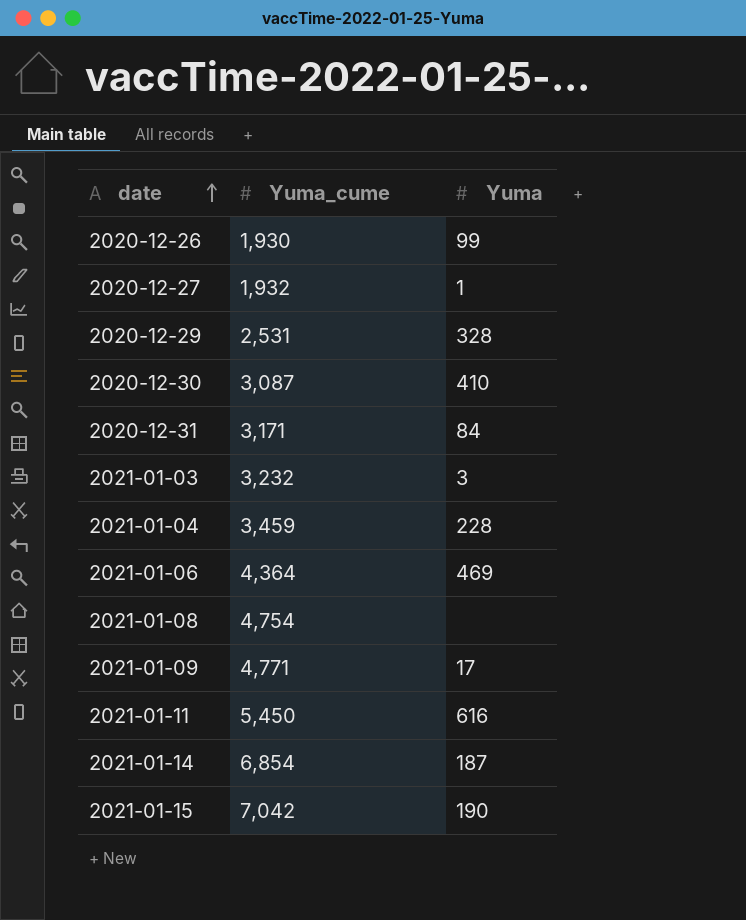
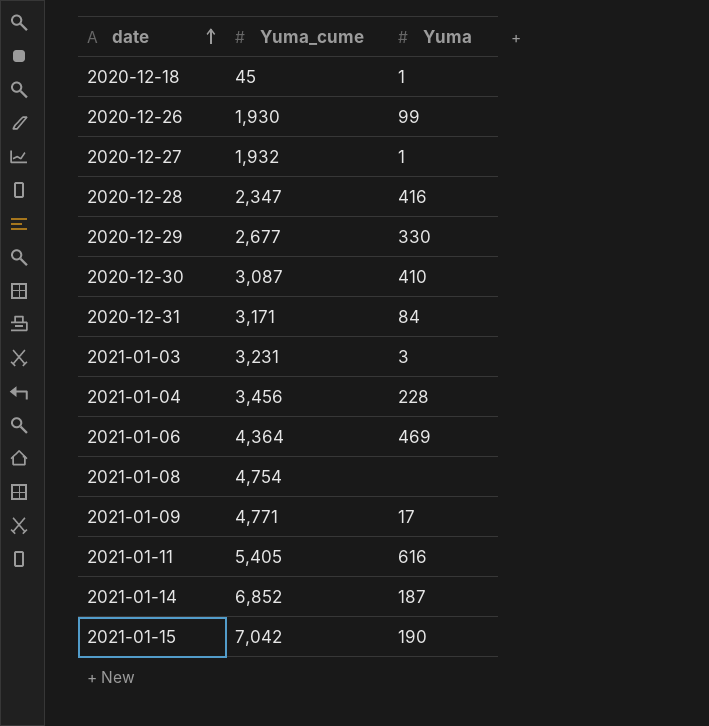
row 2020-12-18: none -> 45 | 1
row 2020-12-28: none -> 2,347 | 416
2020-12-29 | Yuma_cume: 2,531 -> 2,677
2020-12-29 | Yuma: 328 -> 330
2021-01-03 | Yuma_cume: 3,232 -> 3,231
2021-01-04 | Yuma_cume: 3,459 -> 3,456
2021-01-11 | Yuma_cume: 5,450 -> 5,405
2021-01-14 | Yuma_cume: 6,854 -> 6,852

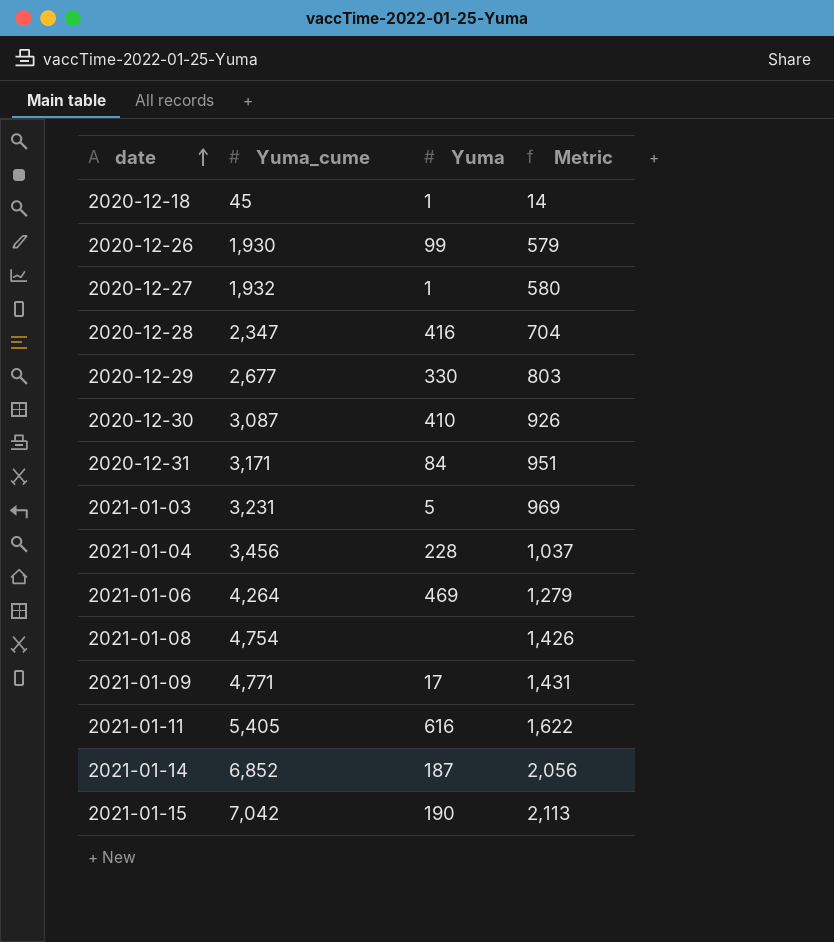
column Metric | formula: none -> [Yuma_cume] * 0.3
2021-01-03 | Yuma: 3 -> 5
2021-01-06 | Yuma_cume: 4,364 -> 4,264

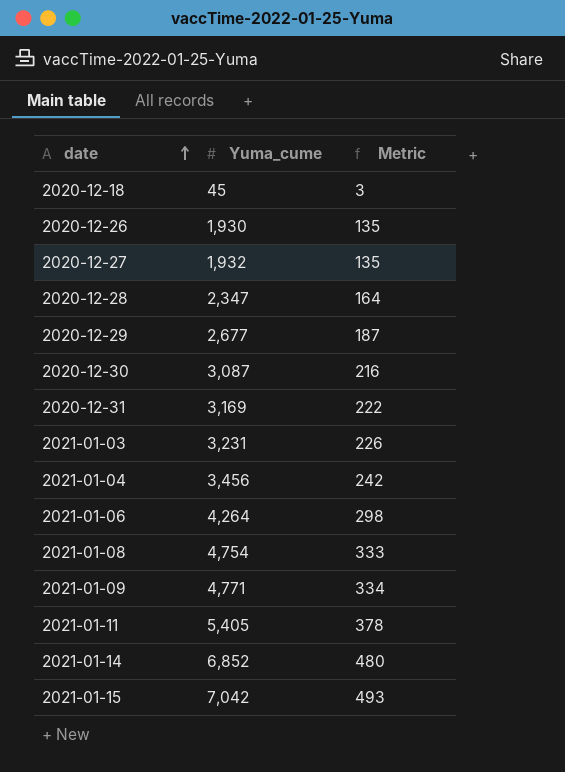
column Yuma | position: 3 -> none
column Metric | formula: [Yuma_cume] * 0.3 -> [Yuma_cume] * 0.07
2020-12-31 | Yuma_cume: 3,171 -> 3,169

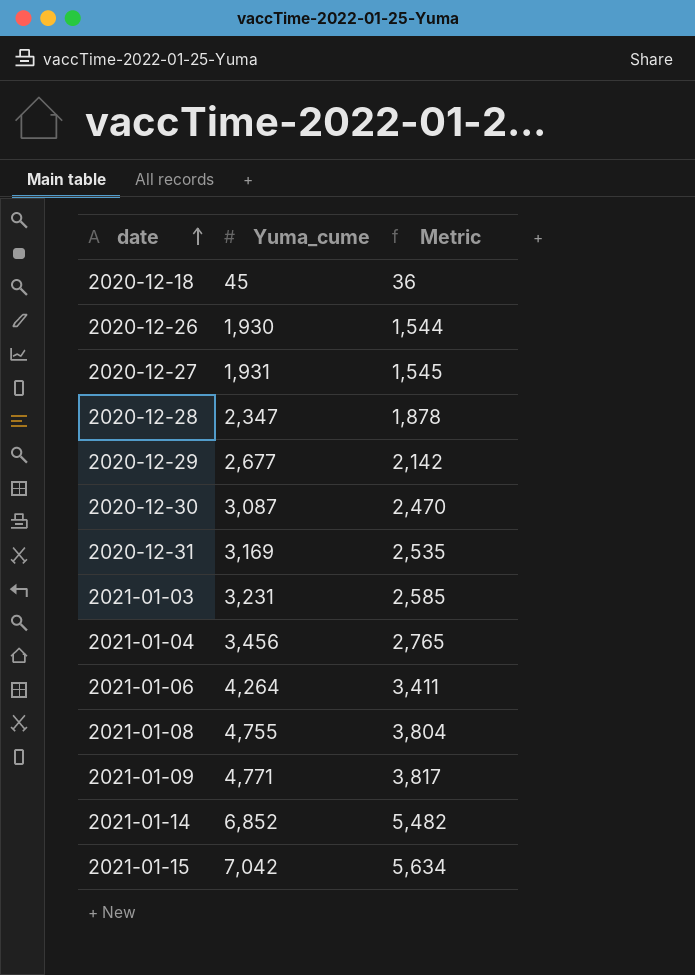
column Metric | formula: [Yuma_cume] * 0.07 -> [Yuma_cume] * 0.8
row 2021-01-11: 5,405 | 378 -> none
2020-12-27 | Yuma_cume: 1,932 -> 1,931
2021-01-08 | Yuma_cume: 4,754 -> 4,755

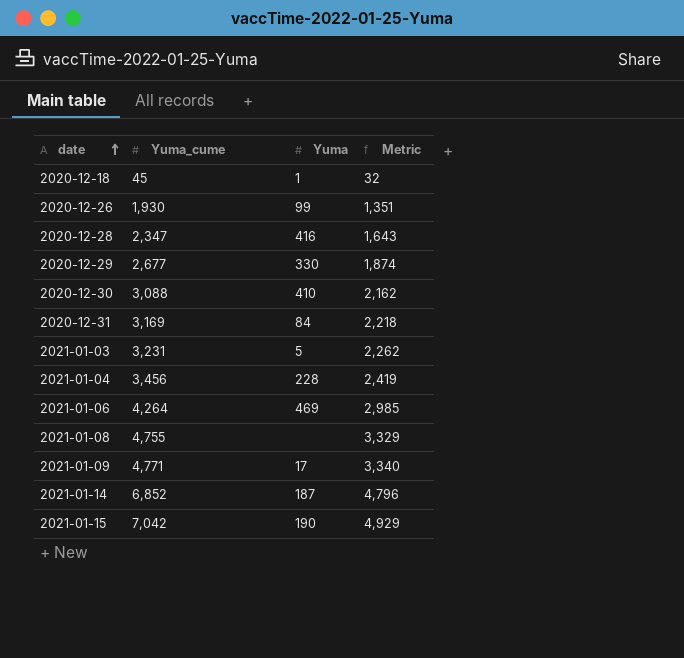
column Yuma | position: none -> 3
column Metric | formula: [Yuma_cume] * 0.8 -> [Yuma_cume] * 0.7
row 2020-12-27: 1,931 | 1,545 -> none
2020-12-30 | Yuma_cume: 3,087 -> 3,088

